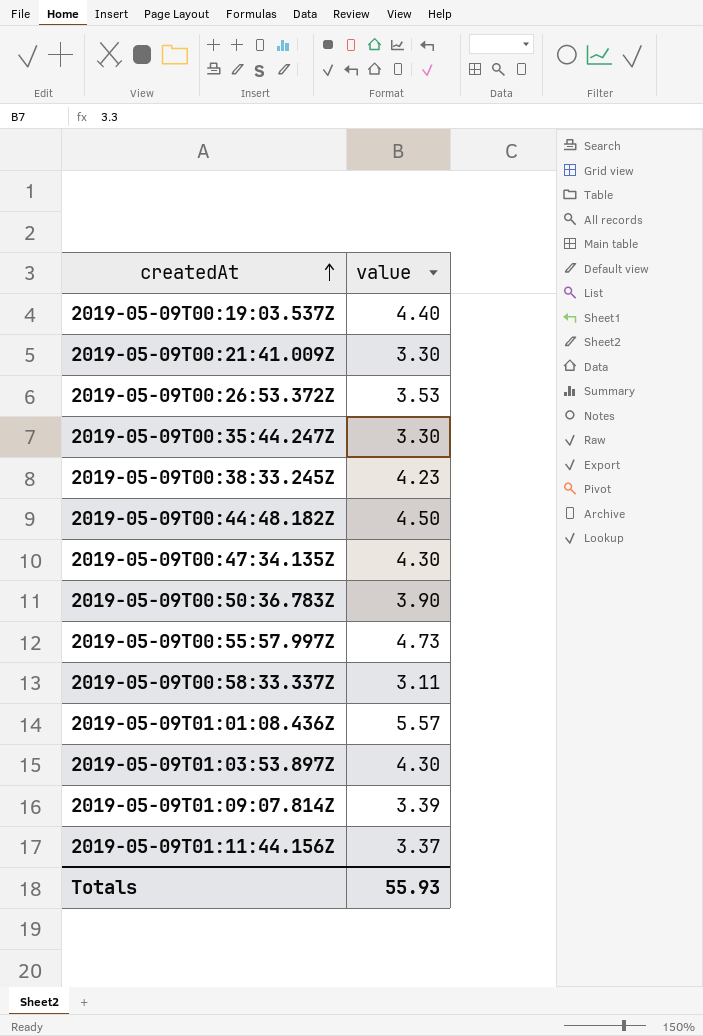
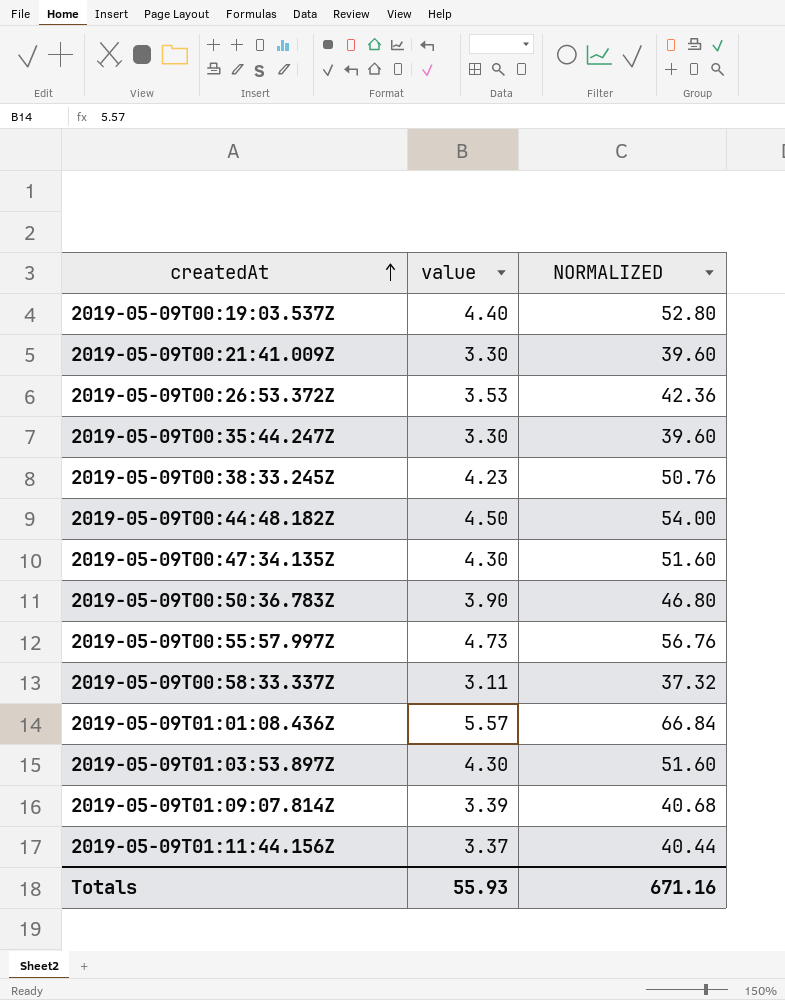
column NORMALIZED | formula: none -> [value] * 12

